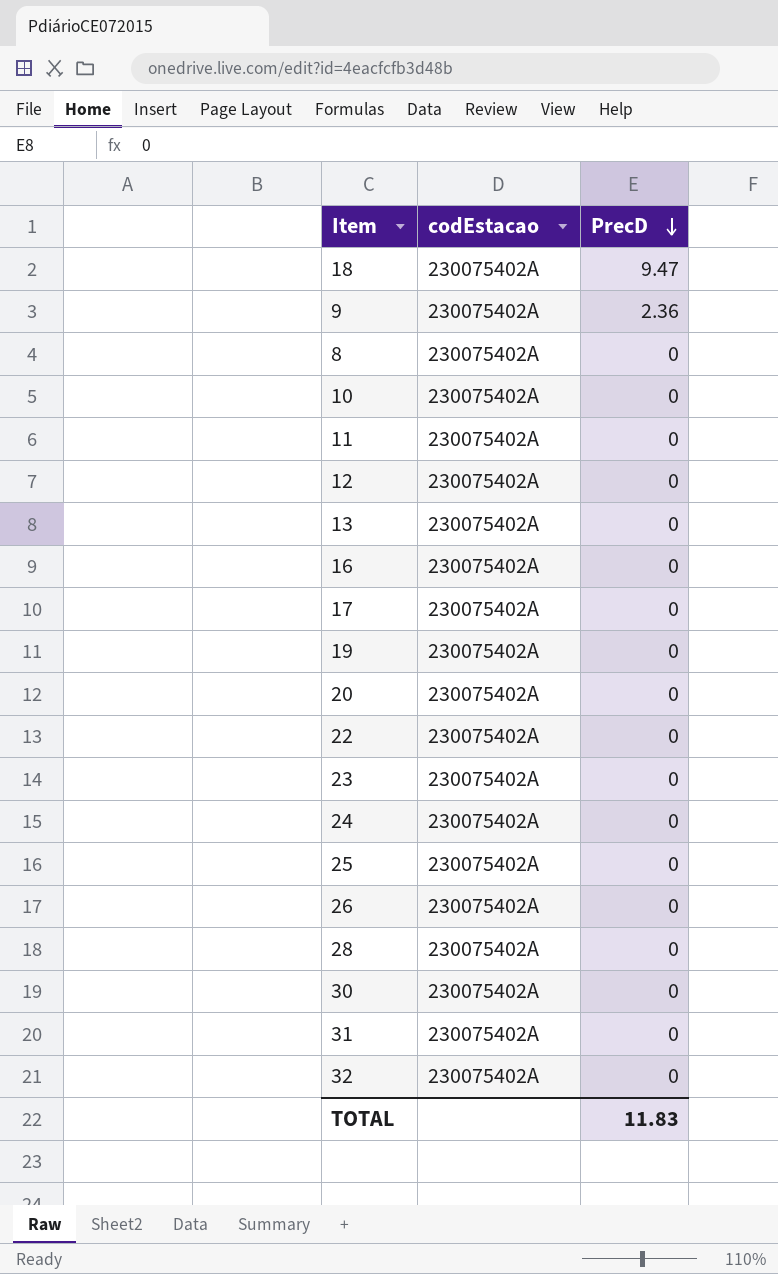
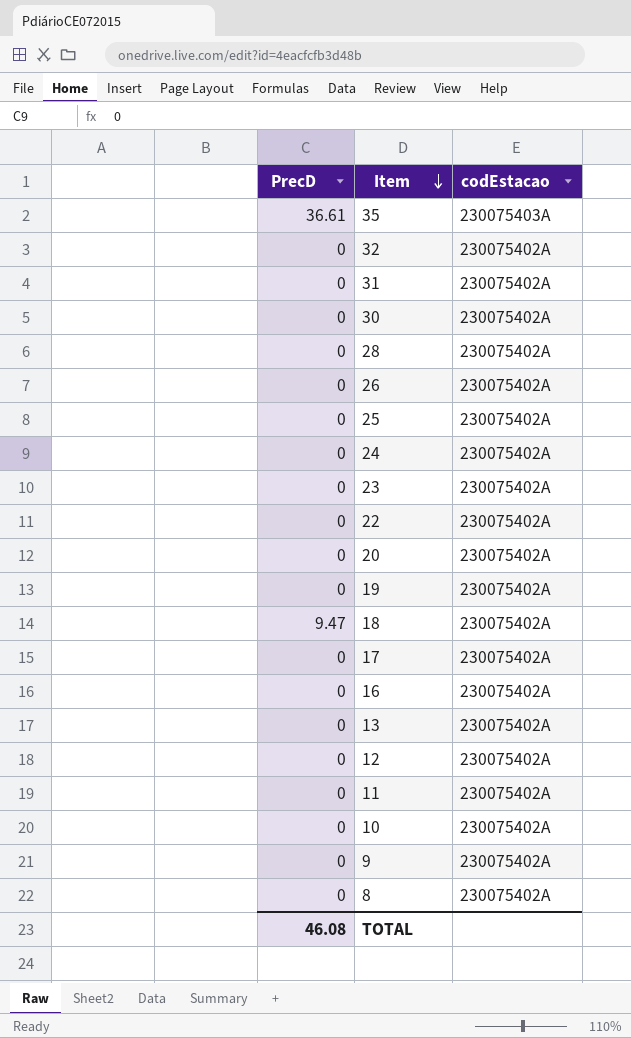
row order: PrecD descending -> Item descending
column PrecD | position: 3 -> 1
row 35: none -> 36.61 | 230075403A
9 | PrecD: 2.36 -> 0
TOTAL | PrecD: 11.83 -> 46.08

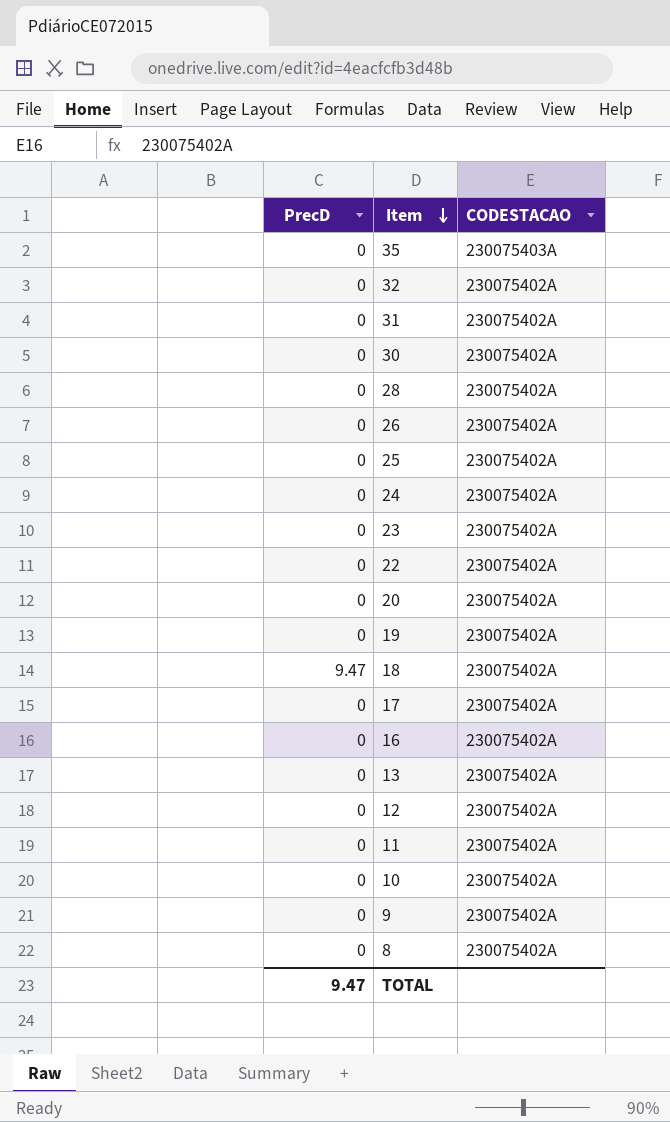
column name: codEstacao -> CODESTACAO
35 | PrecD: 36.61 -> 0
TOTAL | PrecD: 46.08 -> 9.47

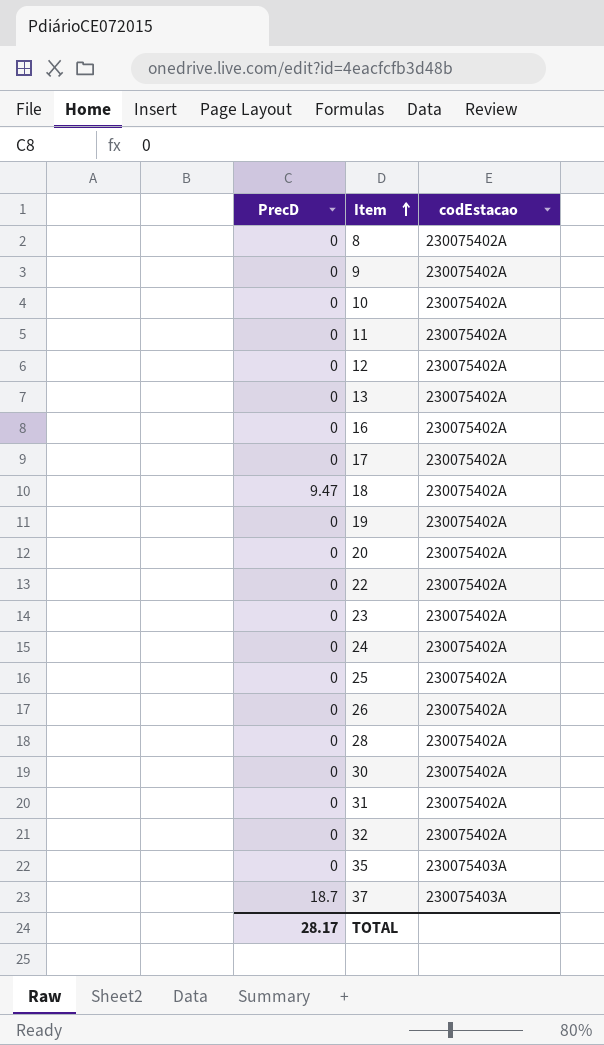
row order: Item descending -> Item ascending
column name: CODESTACAO -> codEstacao
row 37: none -> 18.7 | 230075403A
TOTAL | PrecD: 9.47 -> 28.17

